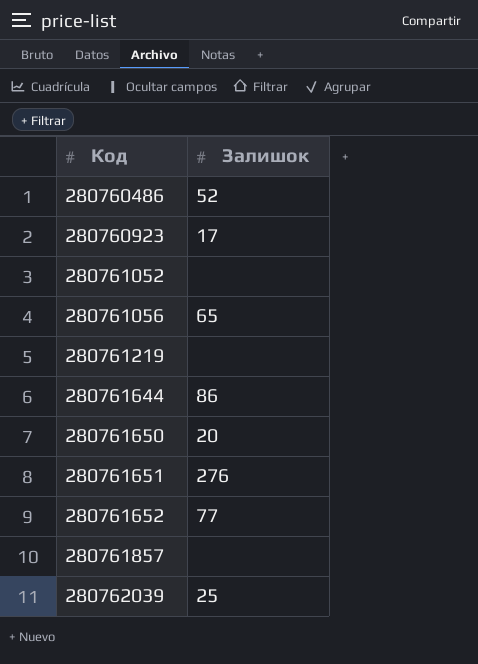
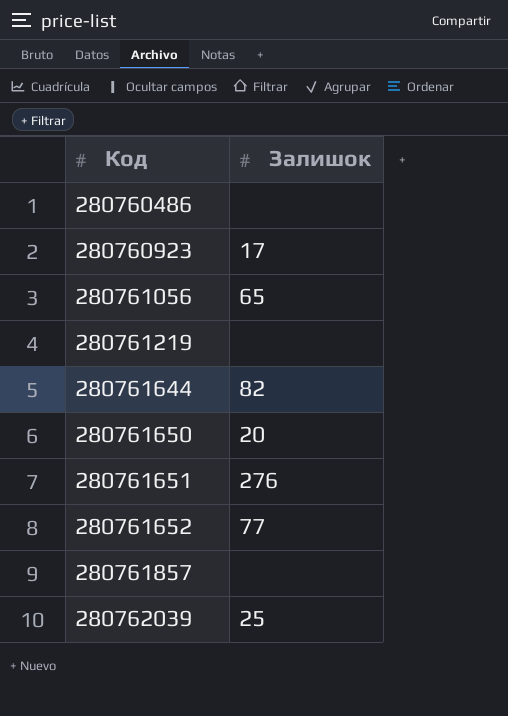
row 280761052: none -> none
280760486 | Залишок: 52 -> none
280761644 | Залишок: 86 -> 82

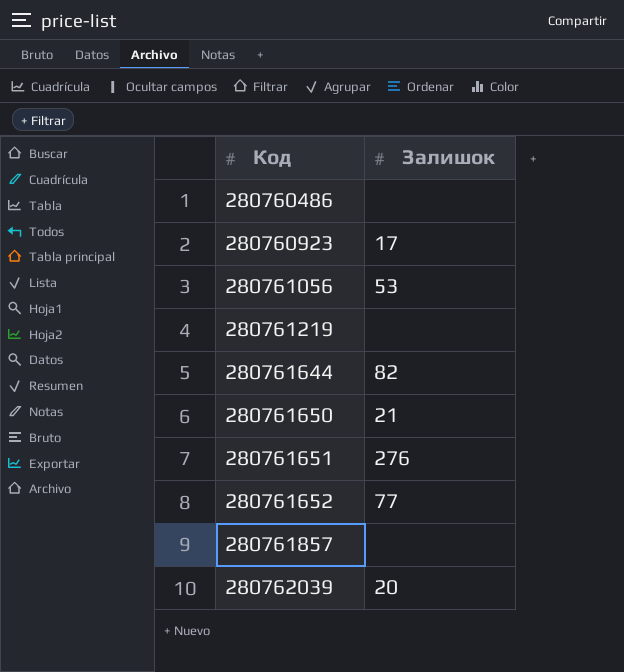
280761056 | Залишок: 65 -> 53
280761650 | Залишок: 20 -> 21
280762039 | Залишок: 25 -> 20

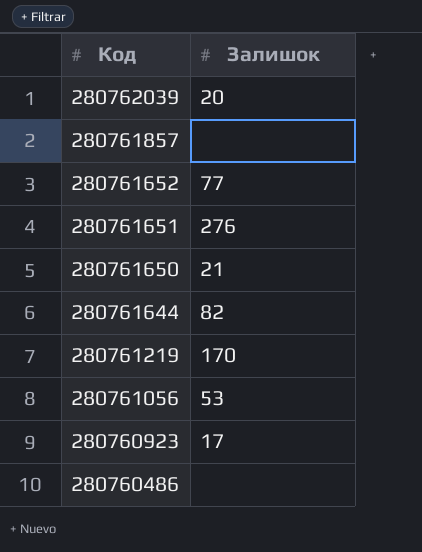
row order: Код ascending -> Код descending
280761219 | Залишок: none -> 170

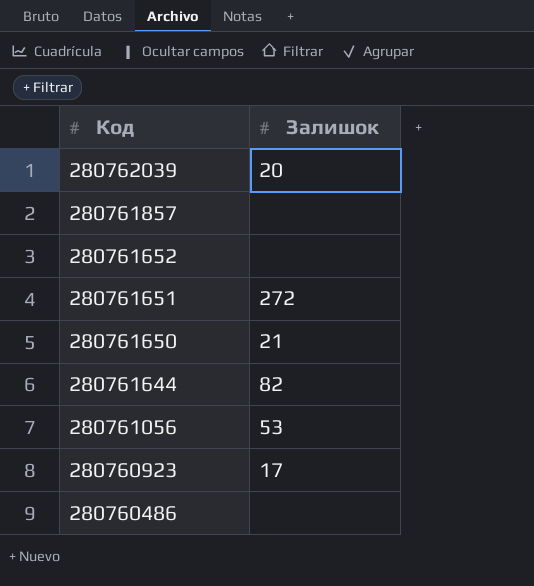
row 280761219: 170 -> none
280761652 | Залишок: 77 -> none
280761651 | Залишок: 276 -> 272

